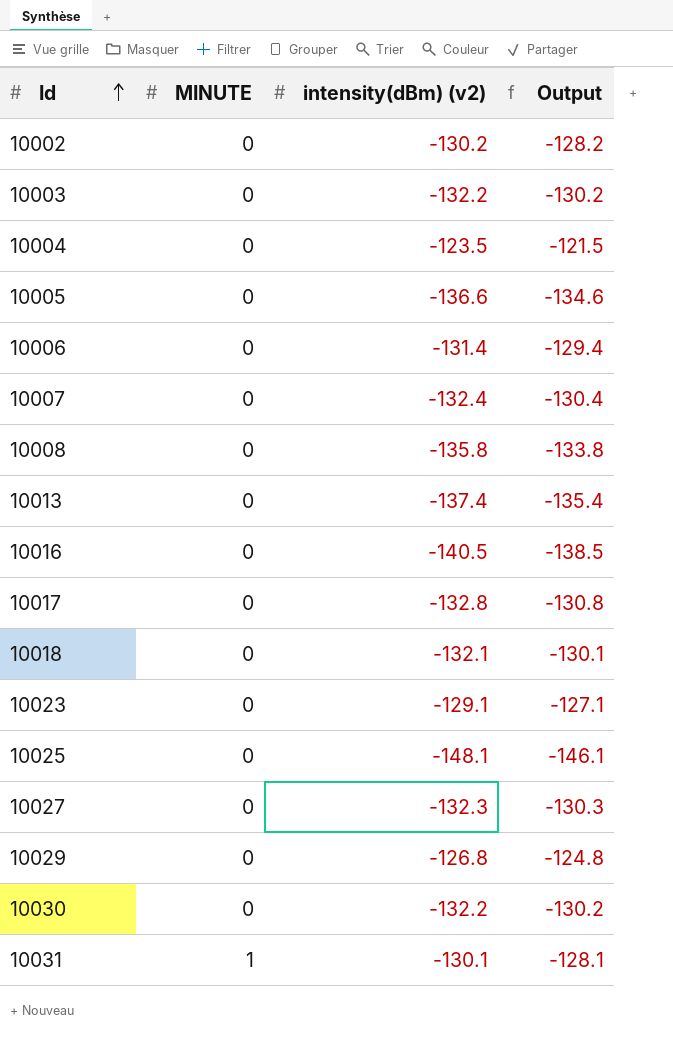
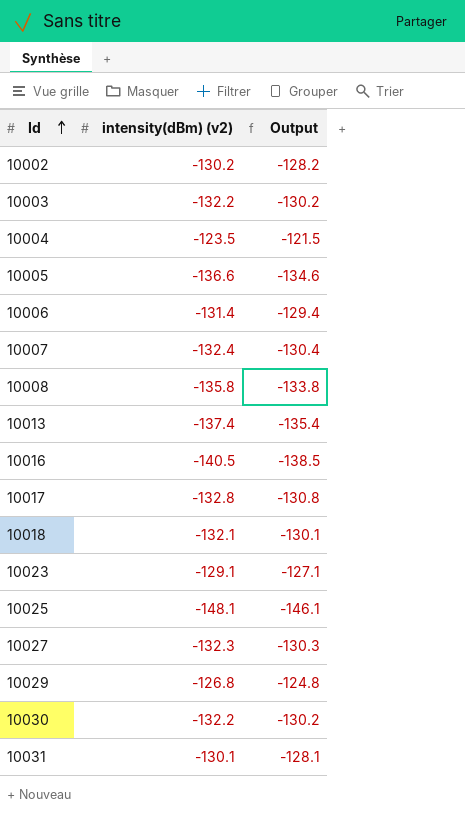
column MINUTE | position: 2 -> none

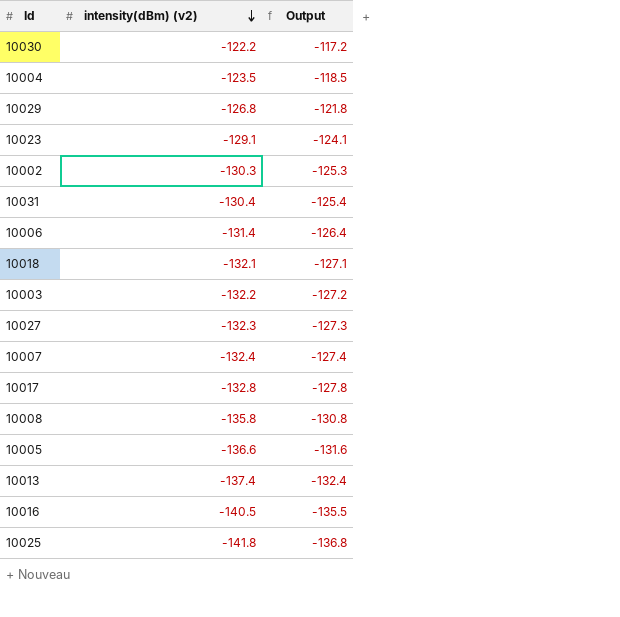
row order: Id ascending -> intensity(dBm) (v2) descending
column Output | formula: [intensity(dBm) (v2)] + 2 -> [intensity(dBm) (v2)] + 5
10030 | intensity(dBm) (v2): -132.2 -> -122.2
10002 | intensity(dBm) (v2): -130.2 -> -130.3
10031 | intensity(dBm) (v2): -130.1 -> -130.4
10025 | intensity(dBm) (v2): -148.1 -> -141.8

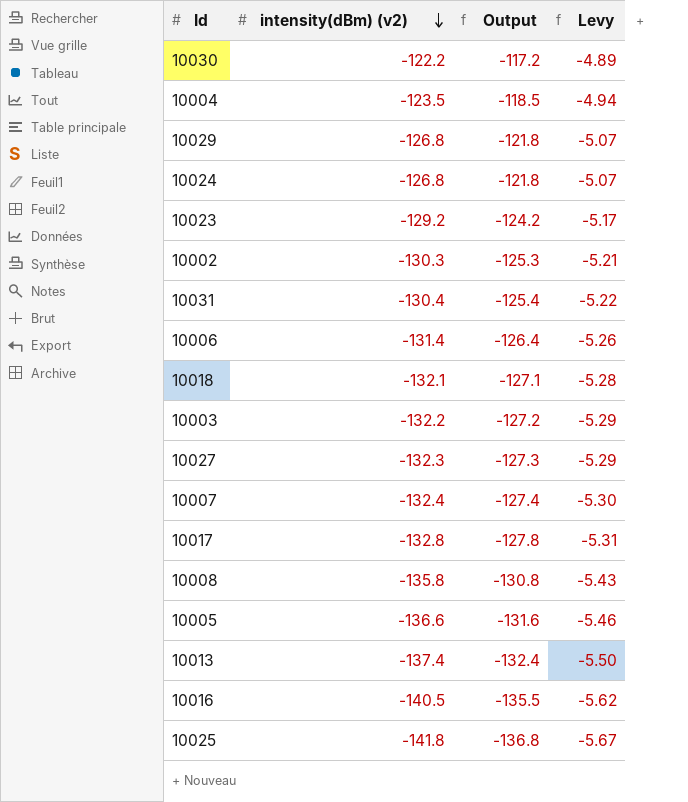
column Levy | formula: none -> [intensity(dBm) (v2)] * 0.04
row 10024: none -> -126.8 | -121.8 | -5.07
10023 | intensity(dBm) (v2): -129.1 -> -129.2
10023 | Output: -124.1 -> -124.2

